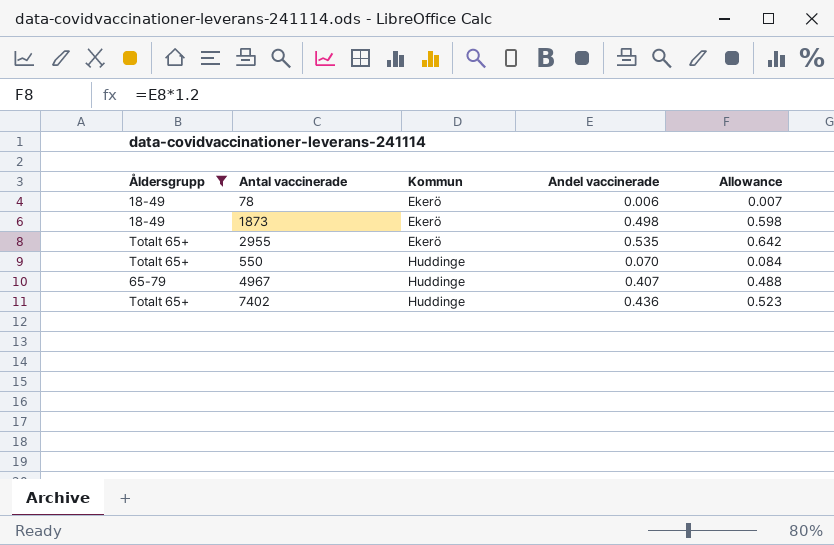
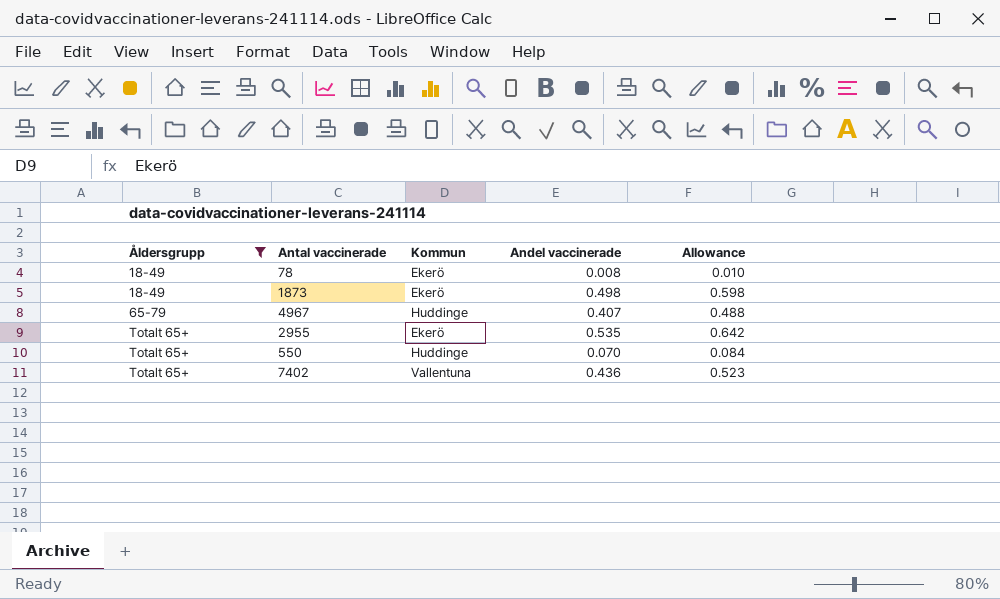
row order: Kommun ascending -> Åldersgrupp ascending
78 | Andel vaccinerade: 0.006 -> 0.008
78 | Allowance: 0.007 -> 0.010
7402 | Kommun: Huddinge -> Vallentuna

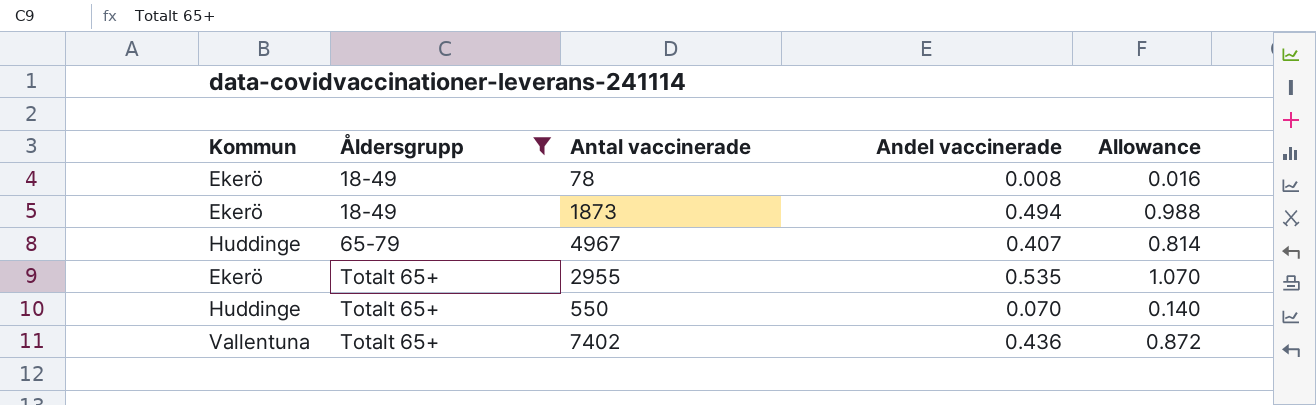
column Kommun | position: 3 -> 1
column Allowance | formula: [Andel vaccinerade] * 1.2 -> [Andel vaccinerade] * 2
1873 | Andel vaccinerade: 0.498 -> 0.494

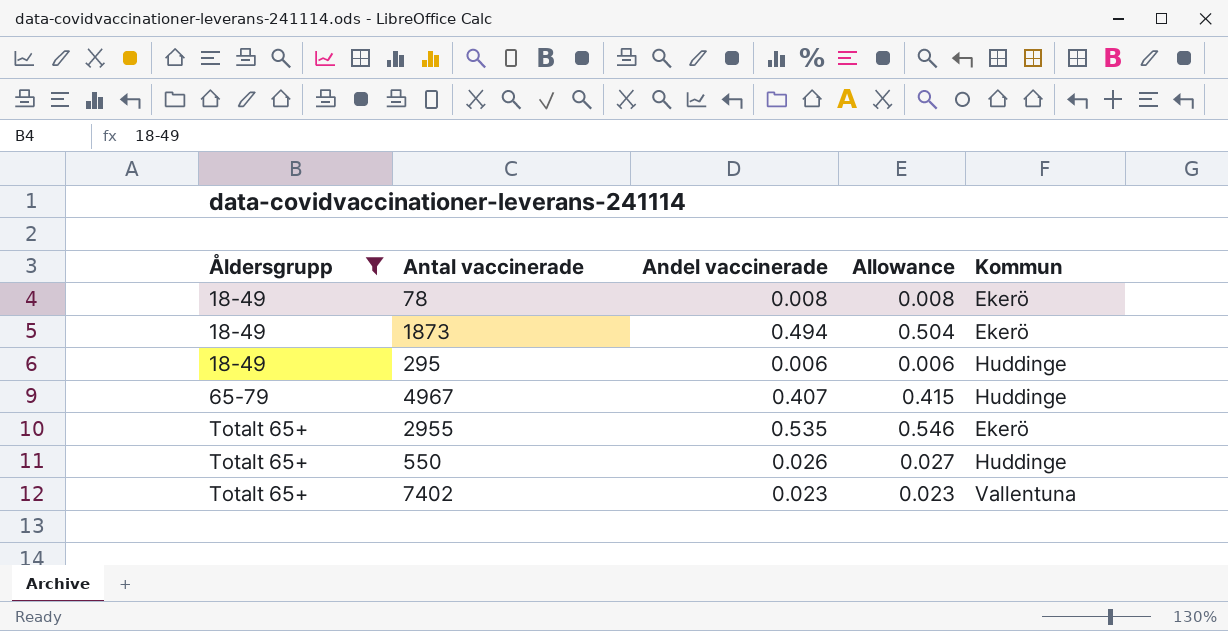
column Allowance | formula: [Andel vaccinerade] * 2 -> [Andel vaccinerade] * 1.02
column Kommun | position: 1 -> 5
row 295: none -> 18-49 | 0.006 | 0.006 | Huddinge
550 | Andel vaccinerade: 0.070 -> 0.026
7402 | Andel vaccinerade: 0.436 -> 0.023

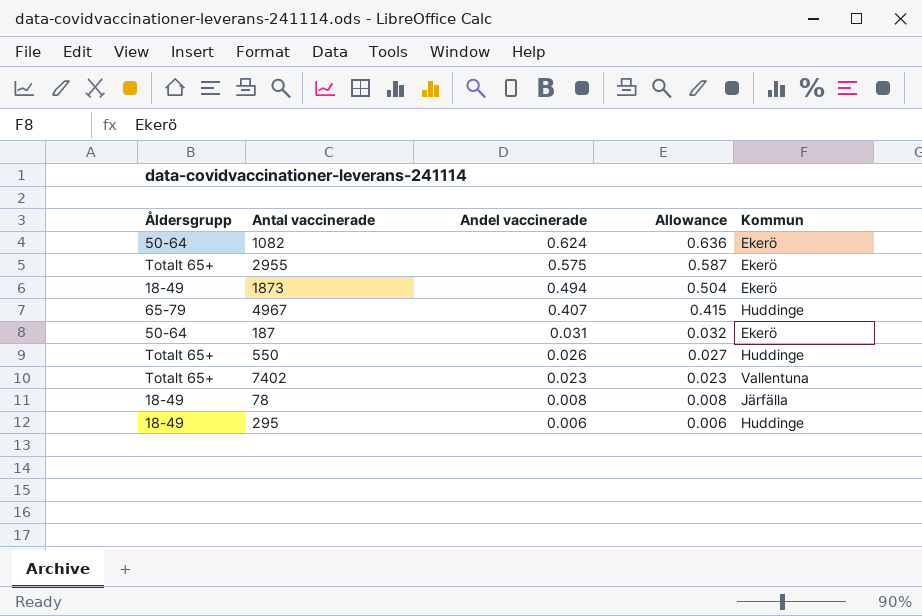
filter: Åldersgrupp != 50-64 -> none
row order: Åldersgrupp ascending -> Andel vaccinerade descending
2955 | Andel vaccinerade: 0.535 -> 0.575
2955 | Allowance: 0.546 -> 0.587
78 | Kommun: Ekerö -> Järfälla

